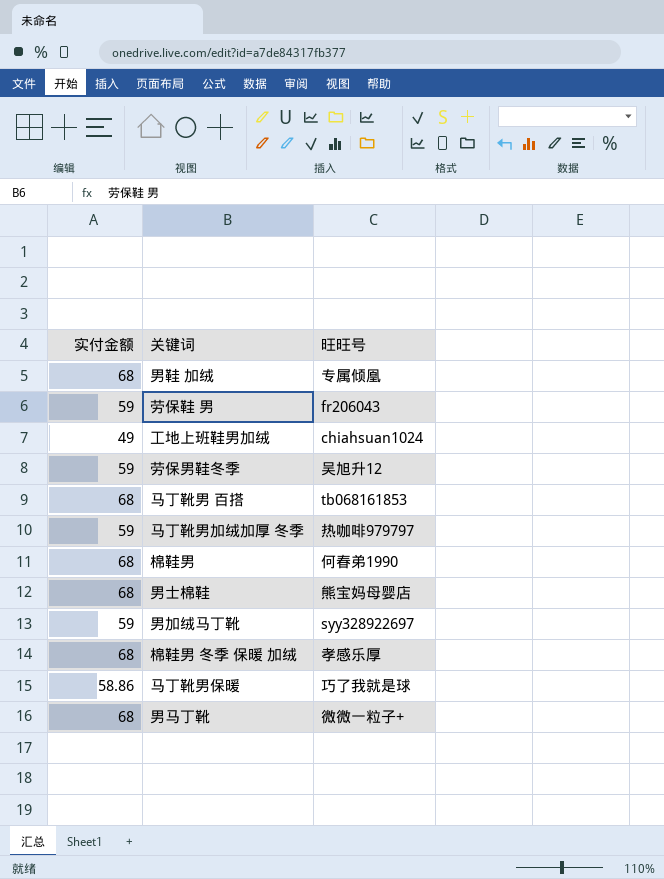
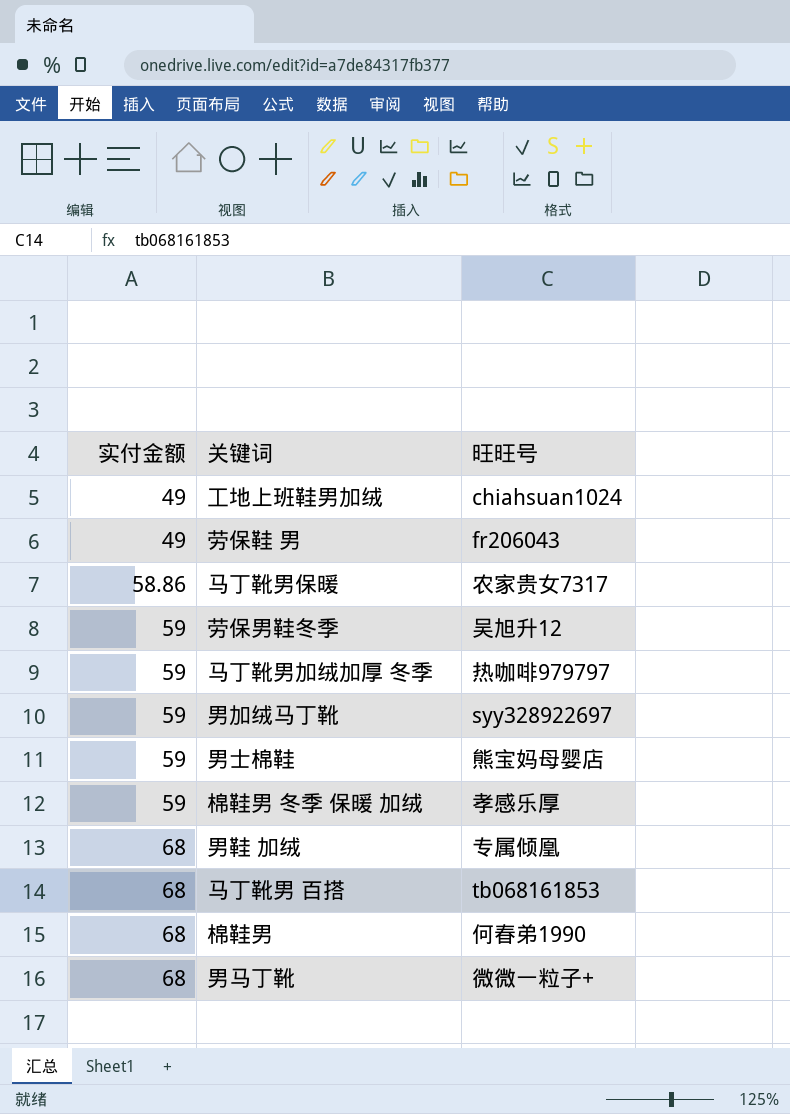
row order: none -> 实付金额 ascending
劳保鞋 男 | 实付金额: 59 -> 49
马丁靴男保暖 | 旺旺号: 巧了我就是球 -> 农家贵女7317
男士棉鞋 | 实付金额: 68 -> 59
棉鞋男 冬季 保暖 加绒 | 实付金额: 68 -> 59

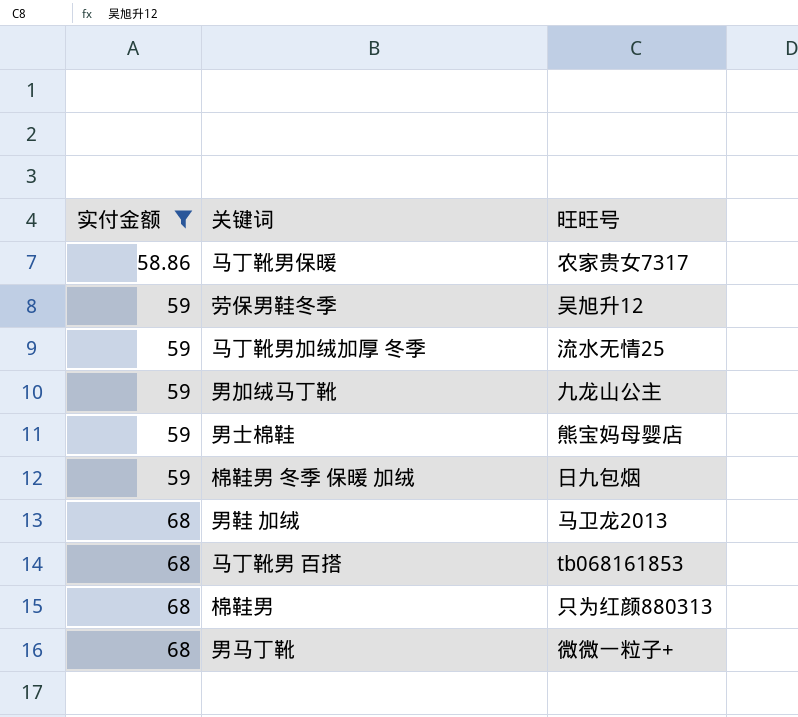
filter: none -> 实付金额 != 49
马丁靴男加绒加厚 冬季 | 旺旺号: 热咖啡979797 -> 流水无情25
男加绒马丁靴 | 旺旺号: syy328922697 -> 九龙山公主
棉鞋男 冬季 保暖 加绒 | 旺旺号: 孝感乐厚 -> 日九包烟
男鞋 加绒 | 旺旺号: 专属倾凰 -> 马卫龙2013
棉鞋男 | 旺旺号: 何春弟1990 -> 只为红颜880313

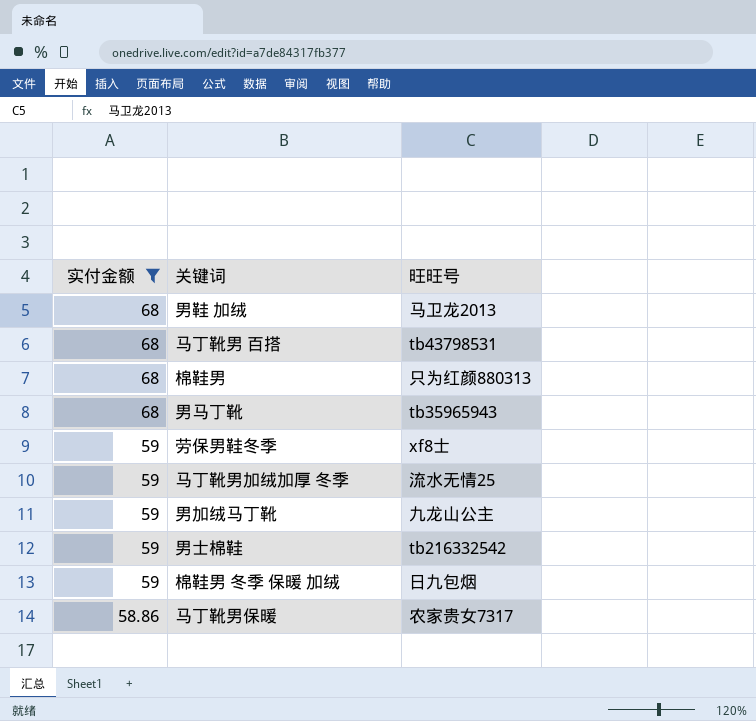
row order: 实付金额 ascending -> 实付金额 descending
马丁靴男 百搭 | 旺旺号: tb068161853 -> tb43798531
男马丁靴 | 旺旺号: 微微一粒子+ -> tb35965943
劳保男鞋冬季 | 旺旺号: 吴旭升12 -> xf8士
男士棉鞋 | 旺旺号: 熊宝妈母婴店 -> tb216332542

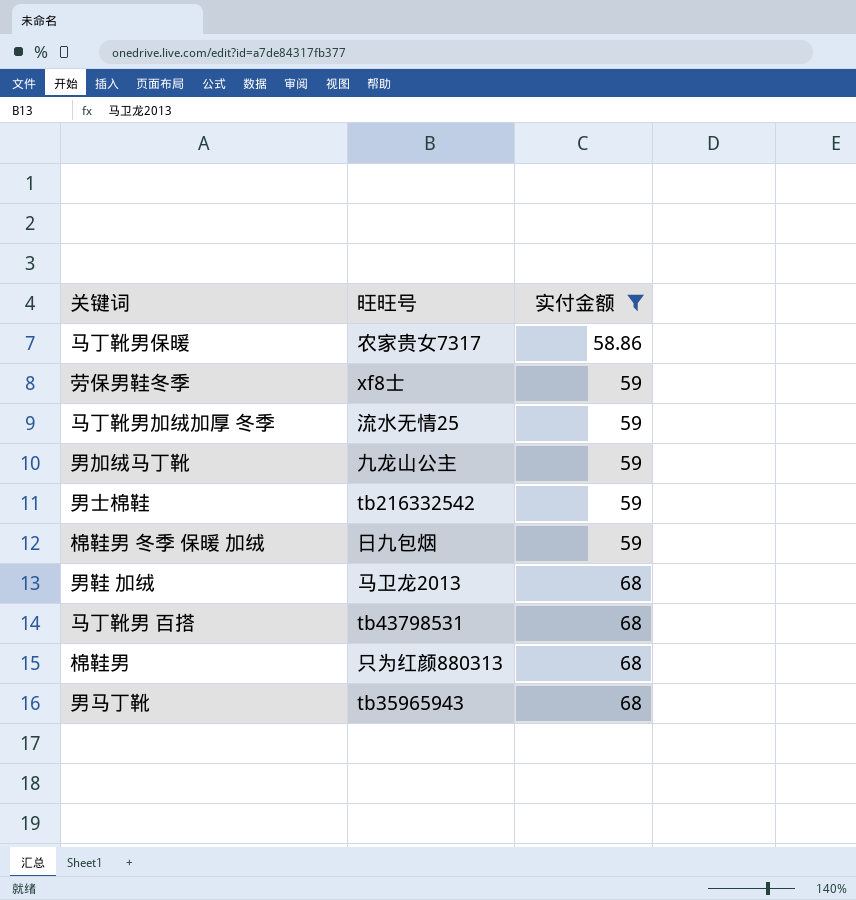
row order: 实付金额 descending -> 实付金额 ascending
column 实付金额 | position: 1 -> 3

